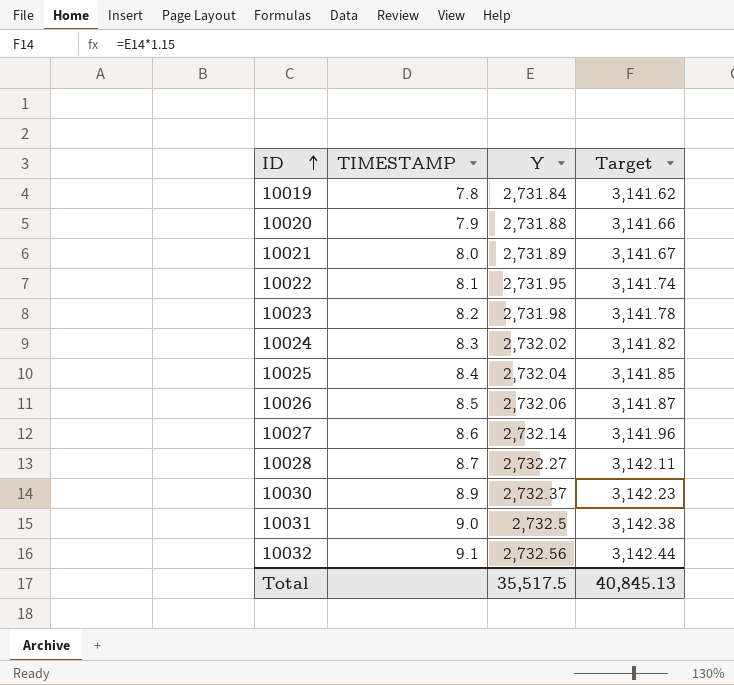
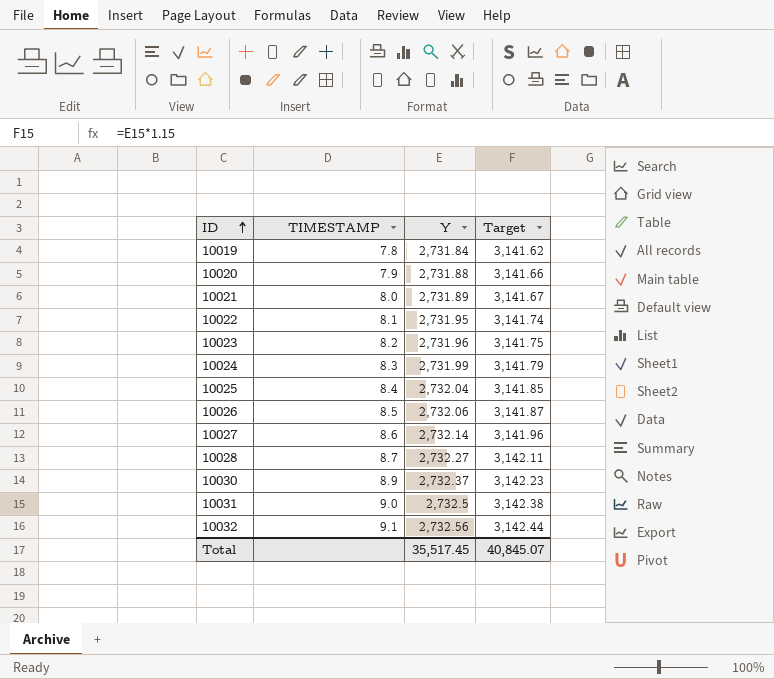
10023 | Y: 2,731.98 -> 2,731.96
10023 | Target: 3,141.78 -> 3,141.75
10024 | Y: 2,732.02 -> 2,731.99
10024 | Target: 3,141.82 -> 3,141.79
Total | Y: 35,517.5 -> 35,517.45
Total | Target: 40,845.13 -> 40,845.07

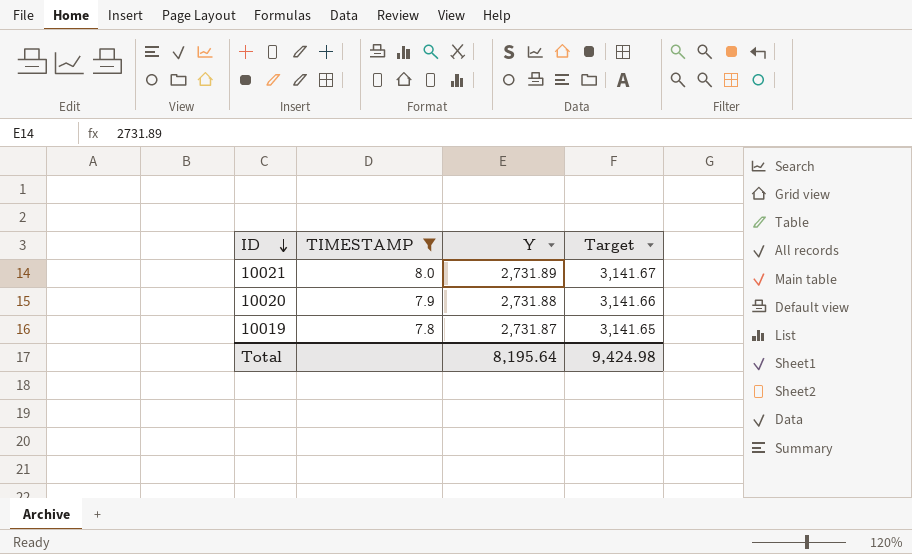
filter: none -> TIMESTAMP <= 8.0
row order: ID ascending -> ID descending
10019 | Y: 2,731.84 -> 2,731.87
10019 | Target: 3,141.62 -> 3,141.65
Total | Y: 35,517.45 -> 8,195.64
Total | Target: 40,845.07 -> 9,424.98

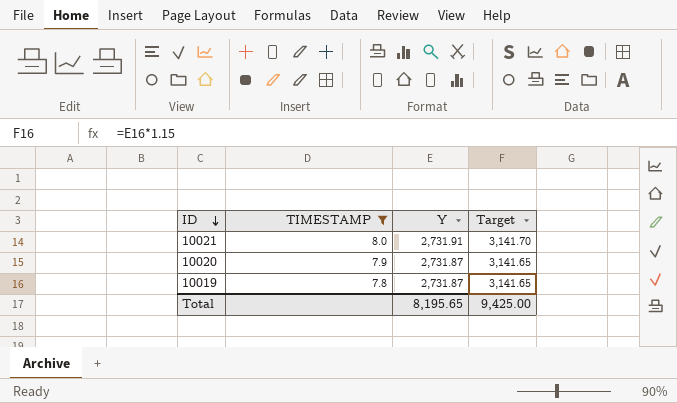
10021 | Y: 2,731.89 -> 2,731.91
10021 | Target: 3,141.67 -> 3,141.70
10020 | Y: 2,731.88 -> 2,731.87
10020 | Target: 3,141.66 -> 3,141.65
Total | Y: 8,195.64 -> 8,195.65
Total | Target: 9,424.98 -> 9,425.00

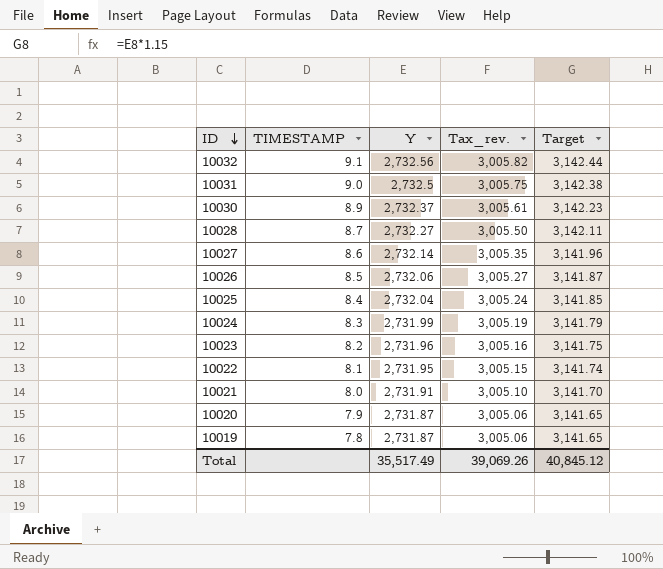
filter: TIMESTAMP <= 8.0 -> none
column Tax_rev. | formula: none -> [Y] * 1.1
Total | Y: 8,195.65 -> 35,517.49
Total | Target: 9,425.00 -> 40,845.12

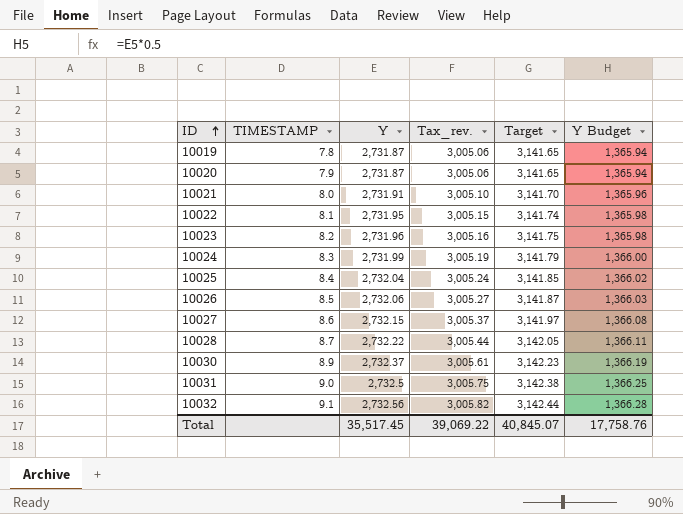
row order: ID descending -> ID ascending
column Y Budget | formula: none -> [Y] * 0.5
10027 | Y: 2,732.14 -> 2,732.15
10027 | Tax_rev.: 3,005.35 -> 3,005.37
10027 | Target: 3,141.96 -> 3,141.97
10028 | Y: 2,732.27 -> 2,732.22
10028 | Tax_rev.: 3,005.50 -> 3,005.44
10028 | Target: 3,142.11 -> 3,142.05
Total | Y: 35,517.49 -> 35,517.45
Total | Tax_rev.: 39,069.26 -> 39,069.22
Total | Target: 40,845.12 -> 40,845.07

